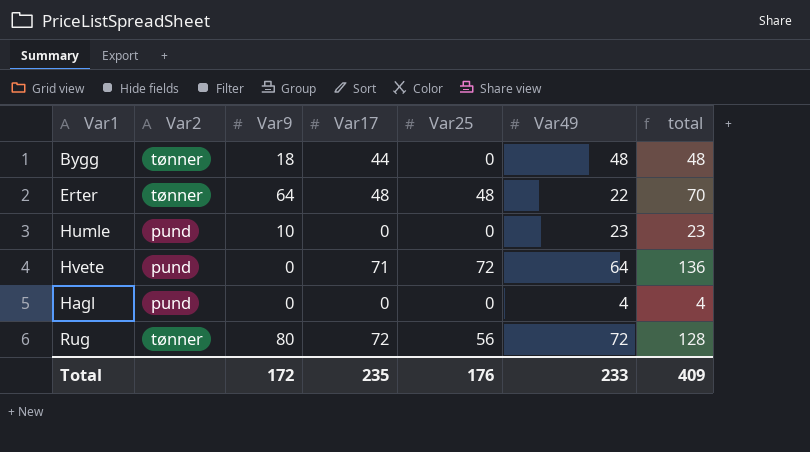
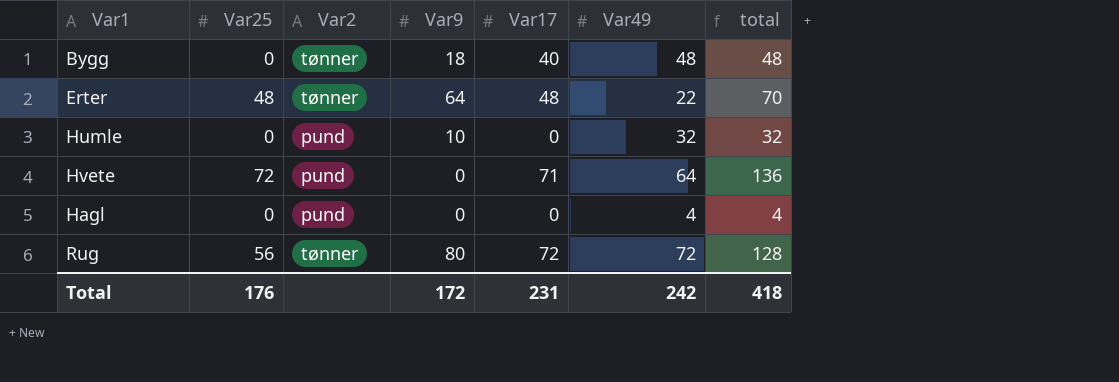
column Var25 | position: 5 -> 2
Bygg | Var17: 44 -> 40
Humle | Var49: 23 -> 32
Humle | total: 23 -> 32
Total | Var17: 235 -> 231
Total | Var49: 233 -> 242
Total | total: 409 -> 418

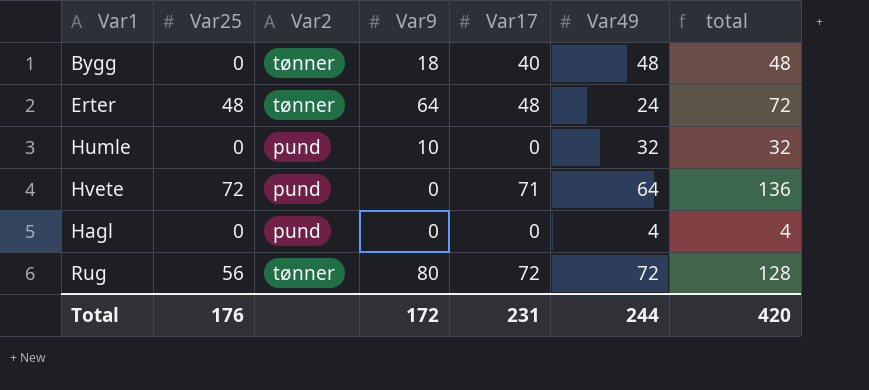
Erter | Var49: 22 -> 24
Erter | total: 70 -> 72
Total | Var49: 242 -> 244
Total | total: 418 -> 420

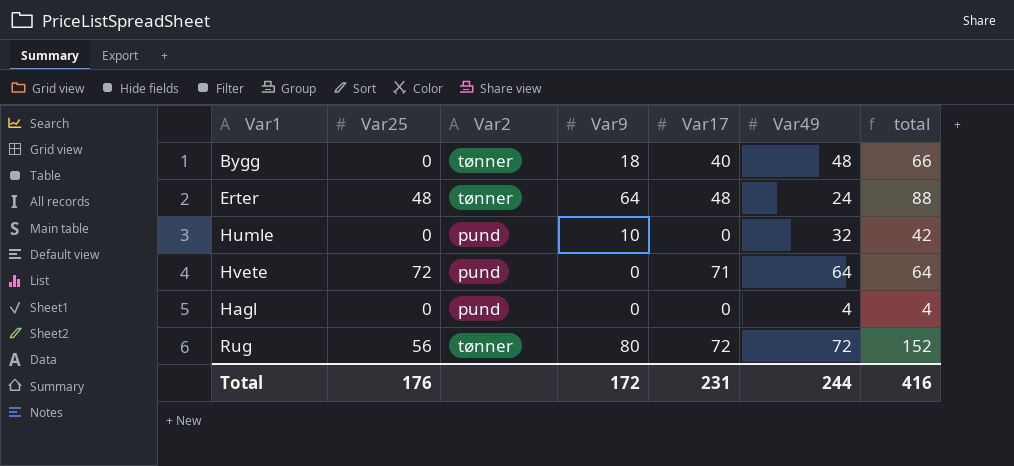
column total | formula: [Var25] + [Var49] -> [Var9] + [Var49]
Total | total: 420 -> 416

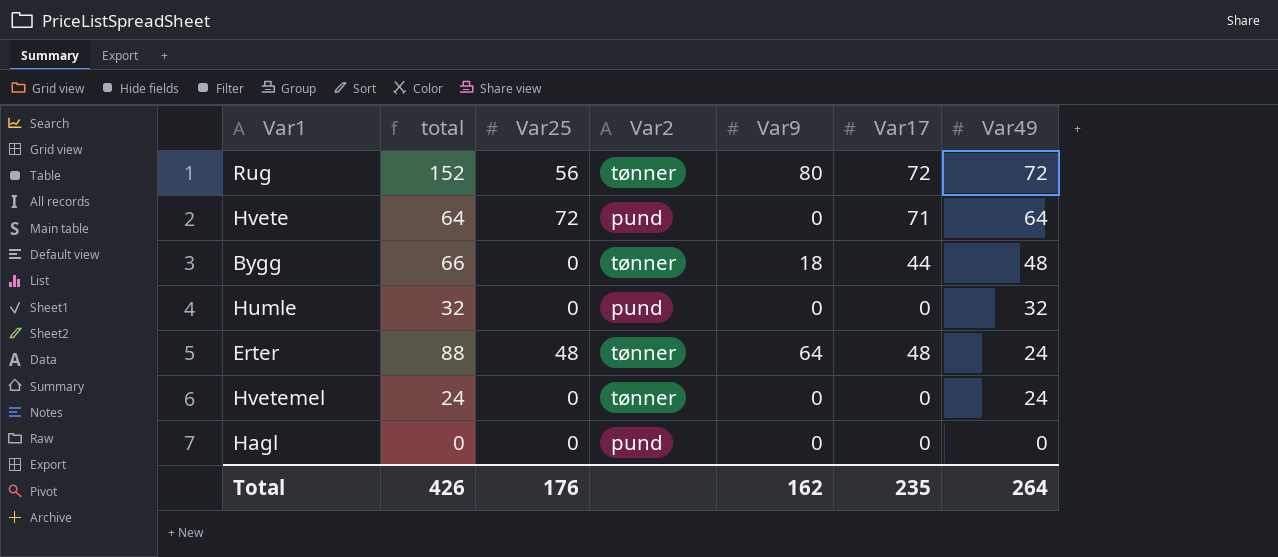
row order: none -> Var49 descending
column total | position: 7 -> 2
Bygg | Var17: 40 -> 44
Humle | total: 42 -> 32
Humle | Var9: 10 -> 0
row Hvetemel: none -> 24 | 0 | tønner | 0 | 0 | 24
Hagl | total: 4 -> 0
Hagl | Var49: 4 -> 0
Total | total: 416 -> 426
Total | Var9: 172 -> 162
Total | Var17: 231 -> 235
Total | Var49: 244 -> 264

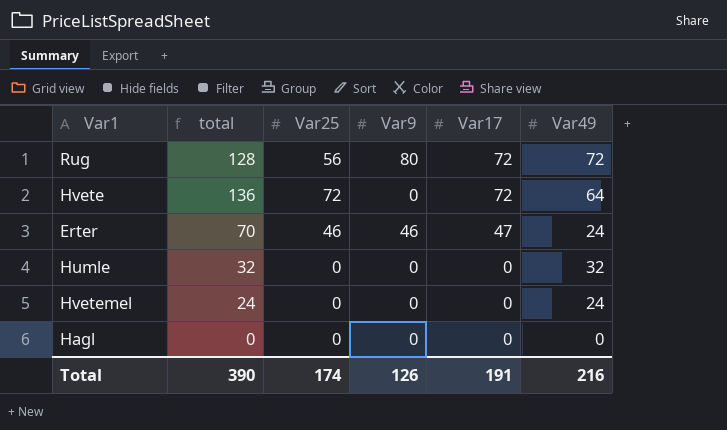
row order: Var49 descending -> Var17 descending
column Var2 | position: 4 -> none
column total | formula: [Var9] + [Var49] -> [Var25] + [Var49]
row Bygg: 66 | 0 | tønner | 18 | 44 | 48 -> none
Hvete | Var17: 71 -> 72
Erter | Var25: 48 -> 46
Erter | Var9: 64 -> 46
Erter | Var17: 48 -> 47
Total | total: 426 -> 390
Total | Var25: 176 -> 174
Total | Var9: 162 -> 126
Total | Var17: 235 -> 191
Total | Var49: 264 -> 216

